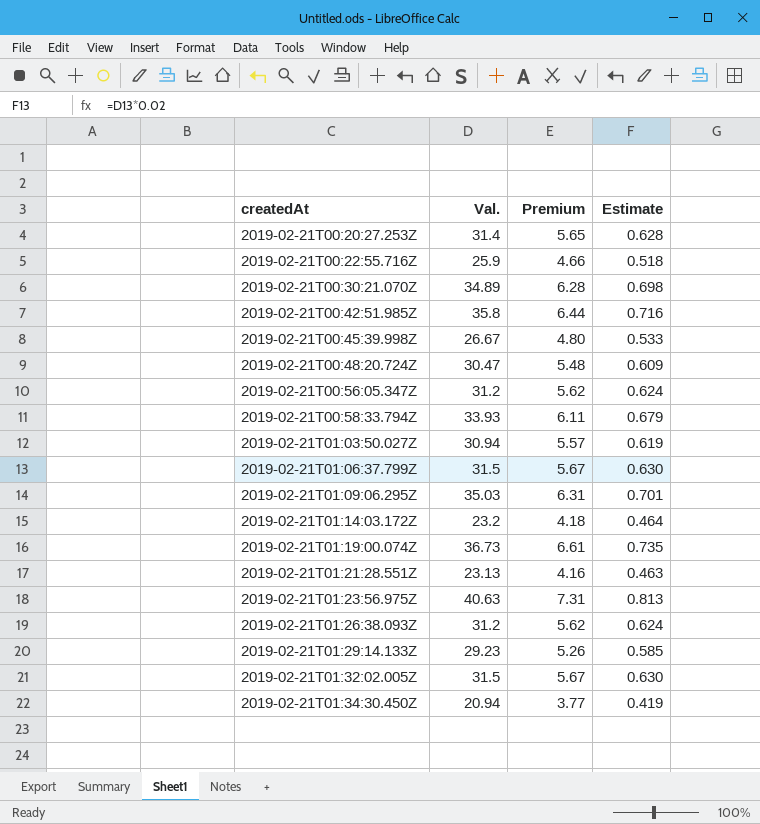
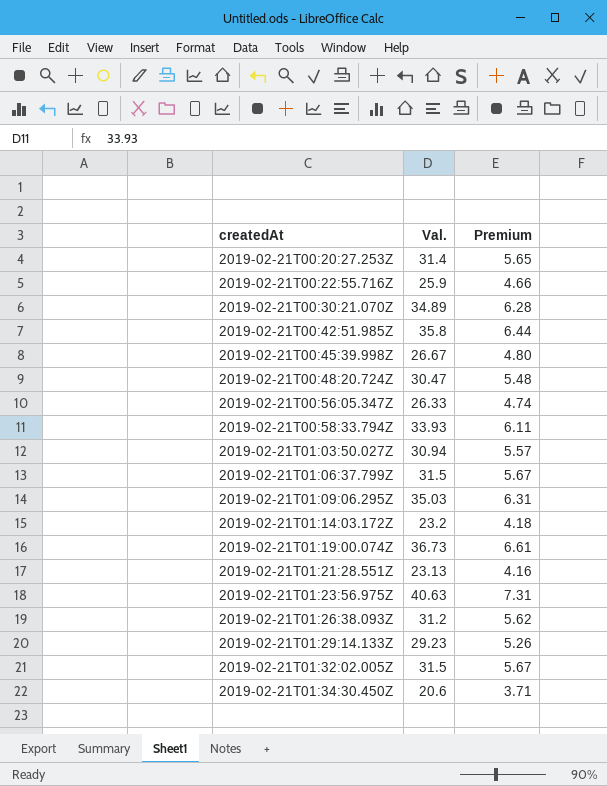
column Estimate | formula: [Val.] * 0.02 -> none
2019-02-21T00:56:05.347Z | Val.: 31.2 -> 26.33
2019-02-21T00:56:05.347Z | Premium: 5.62 -> 4.74
2019-02-21T01:34:30.450Z | Val.: 20.94 -> 20.6
2019-02-21T01:34:30.450Z | Premium: 3.77 -> 3.71

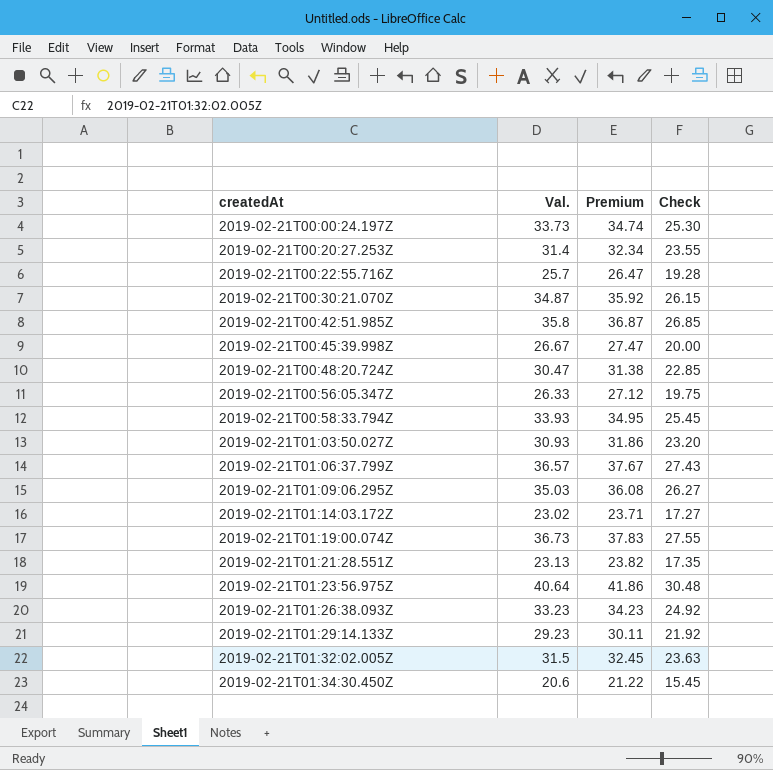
column Premium | formula: [Val.] * 0.18 -> [Val.] * 1.03
column Check | formula: none -> [Val.] * 0.75
row 2019-02-21T00:00:24.197Z: none -> 33.73 | 34.74 | 25.30
2019-02-21T00:22:55.716Z | Val.: 25.9 -> 25.7
2019-02-21T00:30:21.070Z | Val.: 34.89 -> 34.87
2019-02-21T01:03:50.027Z | Val.: 30.94 -> 30.93
2019-02-21T01:06:37.799Z | Val.: 31.5 -> 36.57
2019-02-21T01:14:03.172Z | Val.: 23.2 -> 23.02
2019-02-21T01:23:56.975Z | Val.: 40.63 -> 40.64
2019-02-21T01:26:38.093Z | Val.: 31.2 -> 33.23

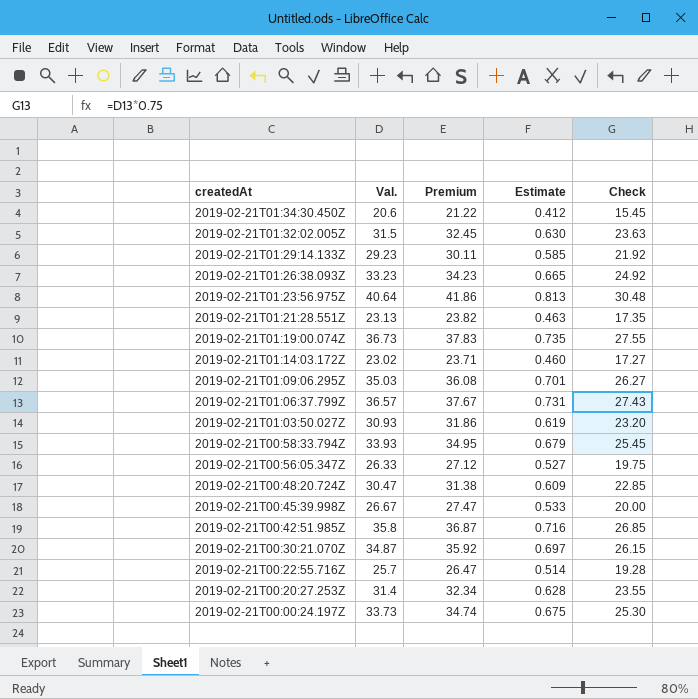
row order: createdAt ascending -> createdAt descending
column Estimate | formula: none -> [Val.] * 0.02

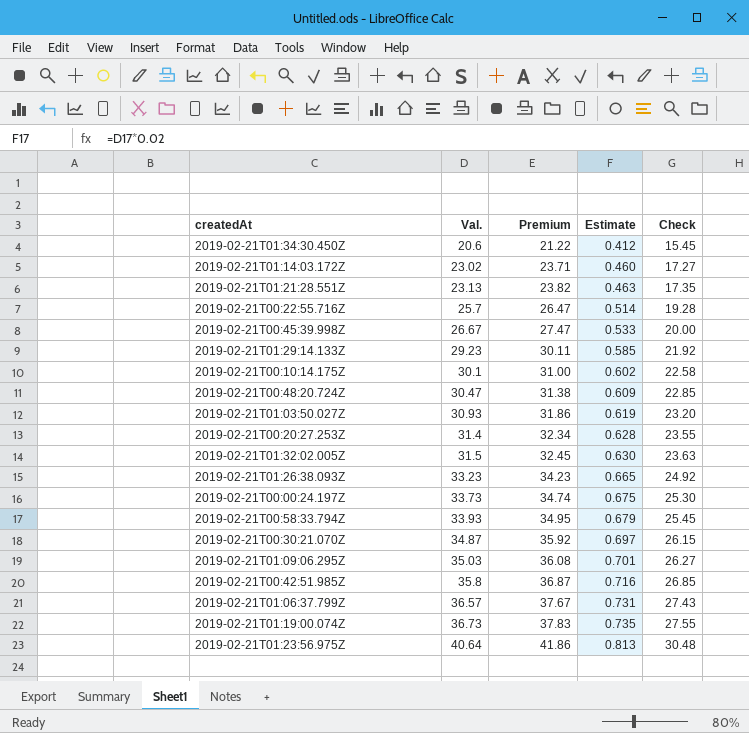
row order: createdAt descending -> Val. ascending
row 2019-02-21T00:56:05.347Z: 26.33 | 27.12 | 0.527 | 19.75 -> none
row 2019-02-21T00:10:14.175Z: none -> 30.1 | 31.00 | 0.602 | 22.58

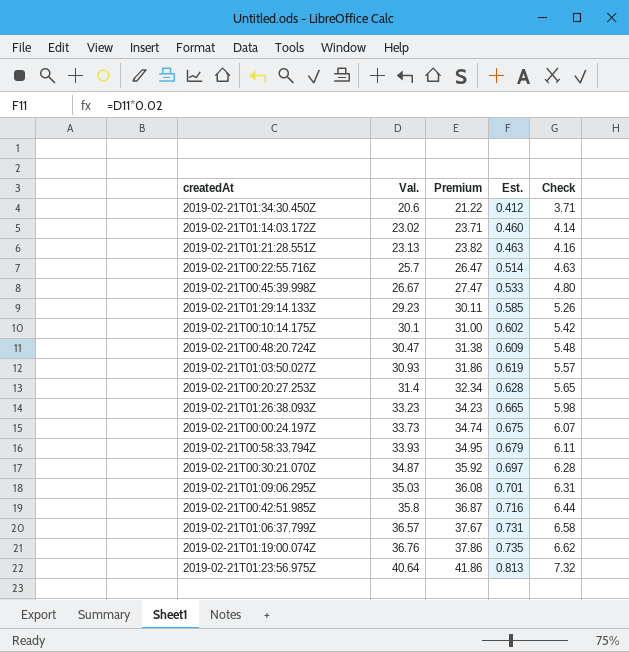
column name: Estimate -> Est.
column Check | formula: [Val.] * 0.75 -> [Val.] * 0.18
row 2019-02-21T01:32:02.005Z: 31.5 | 32.45 | 0.630 | 23.63 -> none
2019-02-21T01:19:00.074Z | Val.: 36.73 -> 36.76
2019-02-21T01:19:00.074Z | Premium: 37.83 -> 37.86

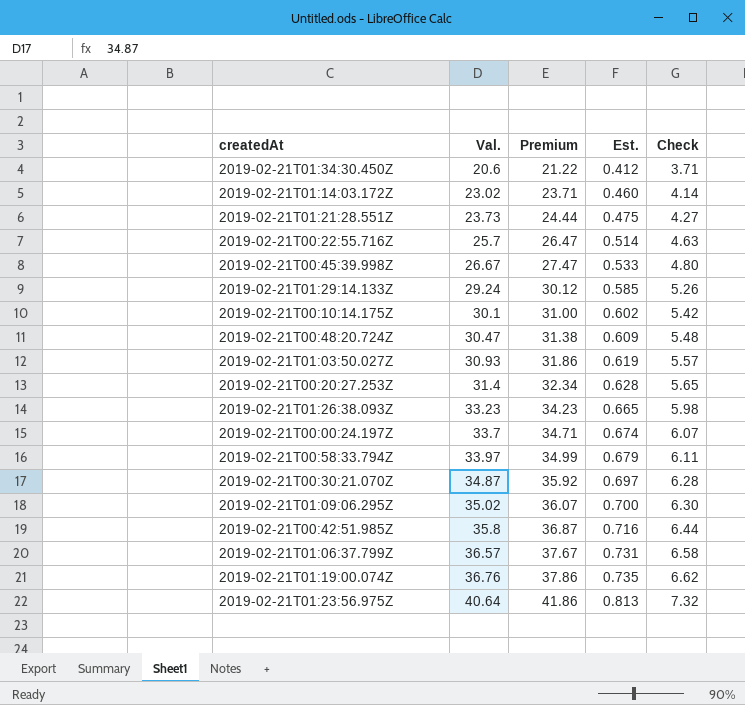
2019-02-21T01:21:28.551Z | Val.: 23.13 -> 23.73
2019-02-21T01:21:28.551Z | Premium: 23.82 -> 24.44
2019-02-21T01:21:28.551Z | Est.: 0.463 -> 0.475
2019-02-21T01:21:28.551Z | Check: 4.16 -> 4.27
2019-02-21T01:29:14.133Z | Val.: 29.23 -> 29.24
2019-02-21T01:29:14.133Z | Premium: 30.11 -> 30.12
2019-02-21T00:00:24.197Z | Val.: 33.73 -> 33.7
2019-02-21T00:00:24.197Z | Premium: 34.74 -> 34.71
2019-02-21T00:00:24.197Z | Est.: 0.675 -> 0.674
2019-02-21T00:58:33.794Z | Val.: 33.93 -> 33.97
2019-02-21T00:58:33.794Z | Premium: 34.95 -> 34.99
2019-02-21T01:09:06.295Z | Val.: 35.03 -> 35.02
2019-02-21T01:09:06.295Z | Premium: 36.08 -> 36.07
2019-02-21T01:09:06.295Z | Est.: 0.701 -> 0.700
2019-02-21T01:09:06.295Z | Check: 6.31 -> 6.30

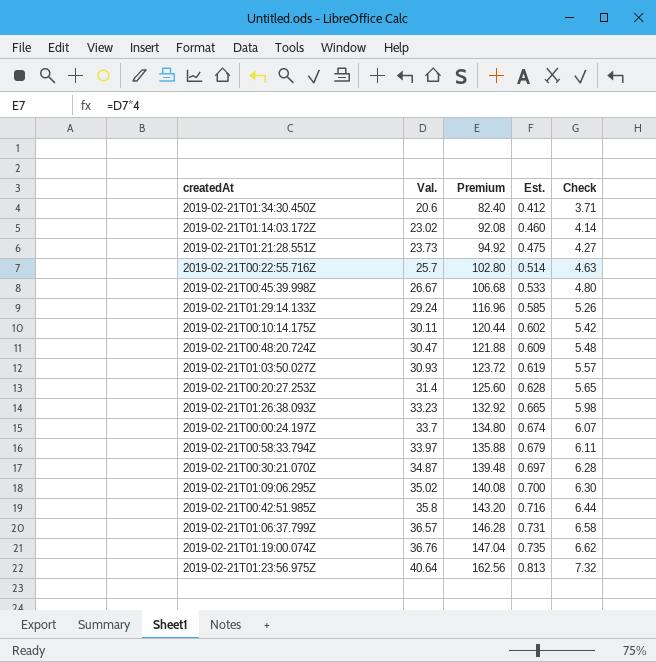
column Premium | formula: [Val.] * 1.03 -> [Val.] * 4
2019-02-21T00:10:14.175Z | Val.: 30.1 -> 30.11

